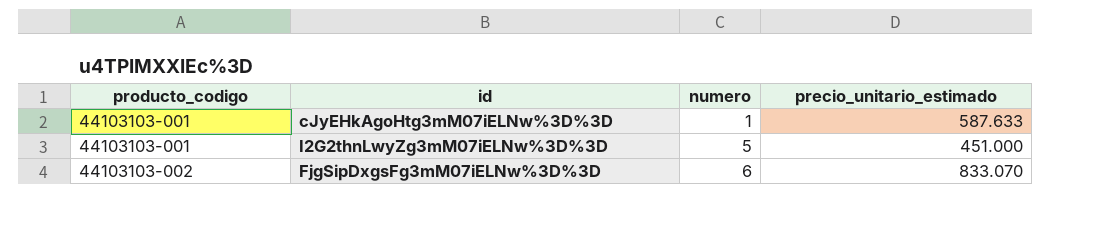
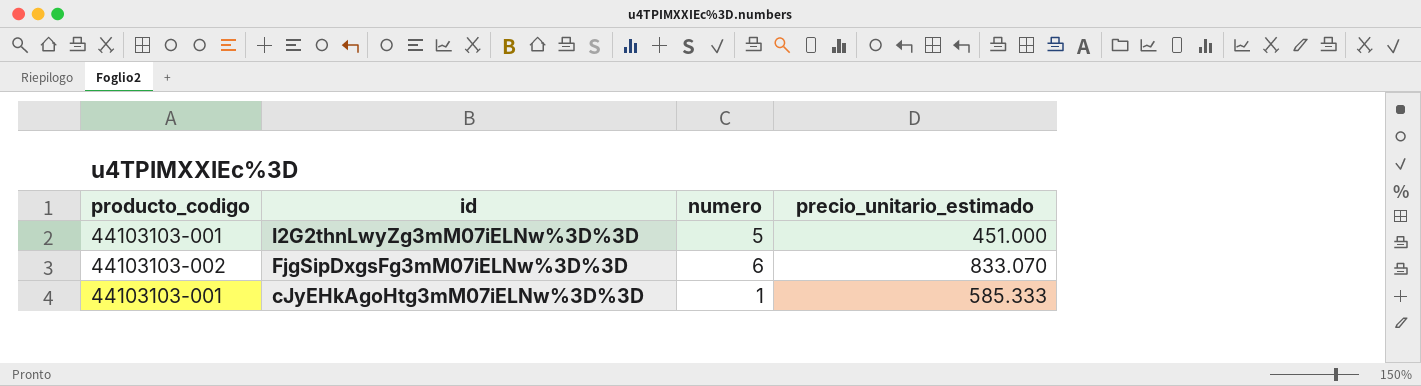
row order: producto_codigo ascending -> id descending
cJyEHkAgoHtg3mM07iELNw%3D%3D | precio_unitario_estimado: 587.633 -> 585.333

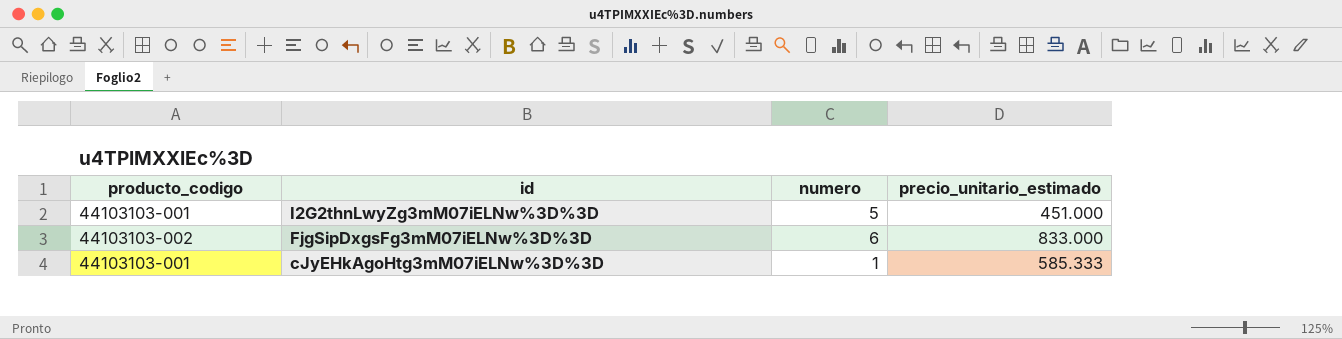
FjgSipDxgsFg3mM07iELNw%3D%3D | precio_unitario_estimado: 833.070 -> 833.000

